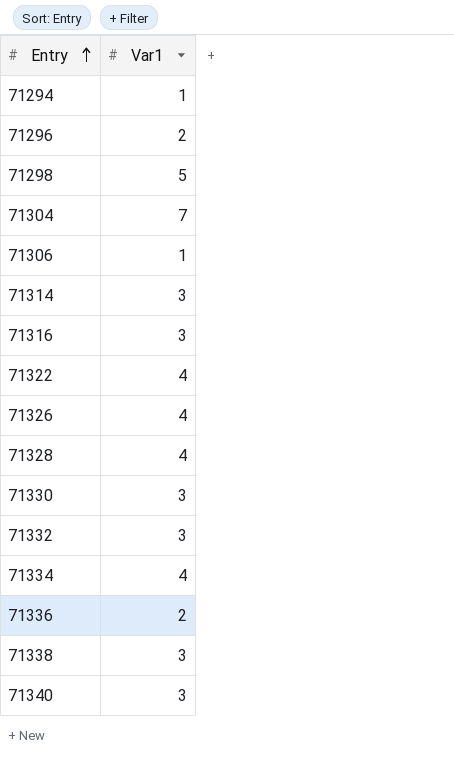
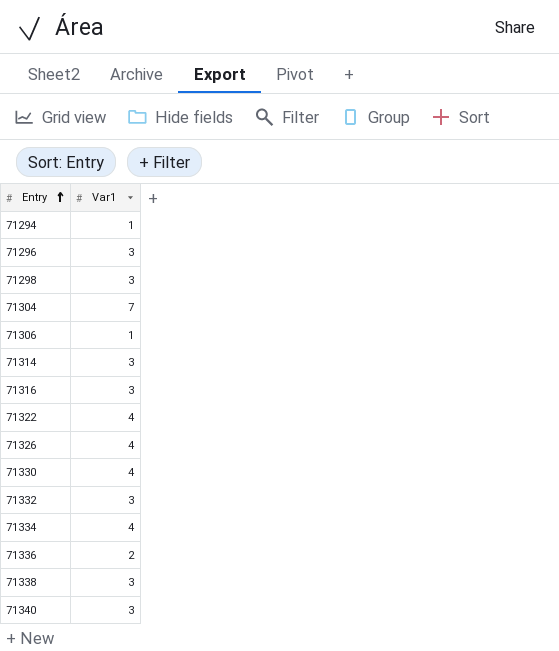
row 71328: 4 -> none
71296 | Var1: 2 -> 3
71298 | Var1: 5 -> 3
71330 | Var1: 3 -> 4

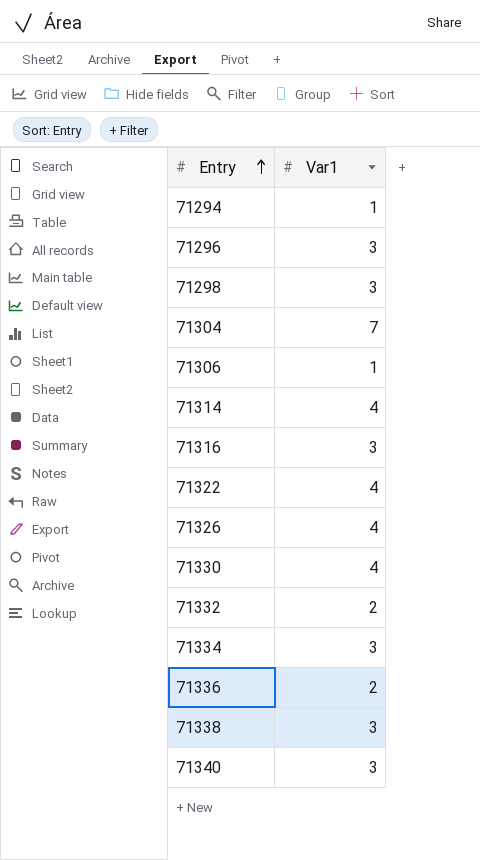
71314 | Var1: 3 -> 4
71332 | Var1: 3 -> 2
71334 | Var1: 4 -> 3

